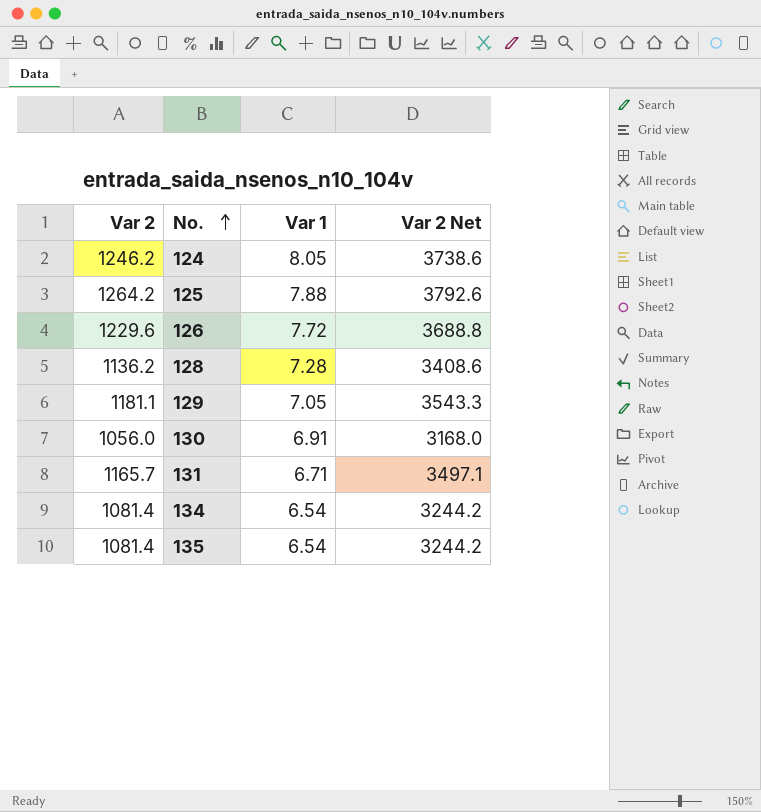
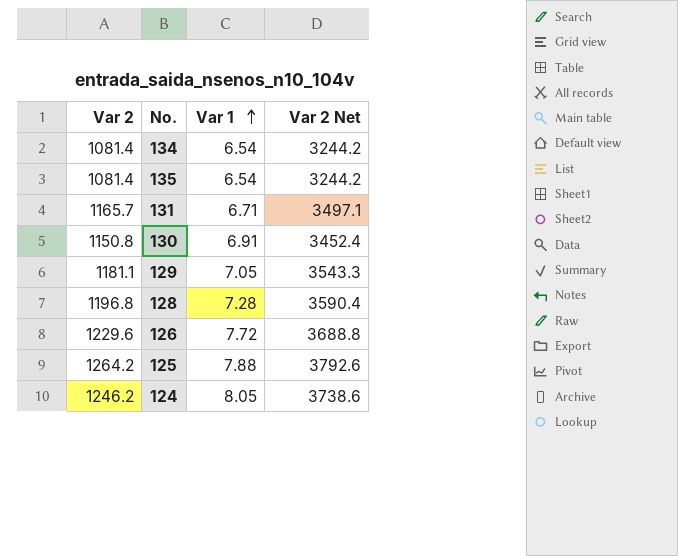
row order: No. ascending -> Var 1 ascending
130 | Var 2: 1056.0 -> 1150.8
130 | Var 2 Net: 3168.0 -> 3452.4
128 | Var 2: 1136.2 -> 1196.8
128 | Var 2 Net: 3408.6 -> 3590.4

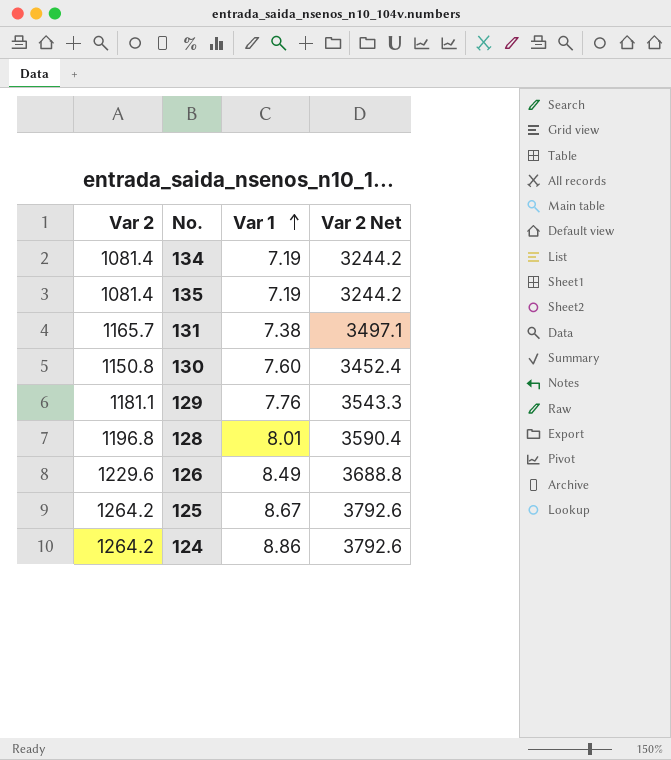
134 | Var 1: 6.54 -> 7.19
135 | Var 1: 6.54 -> 7.19
131 | Var 1: 6.71 -> 7.38
130 | Var 1: 6.91 -> 7.60
129 | Var 1: 7.05 -> 7.76
128 | Var 1: 7.28 -> 8.01
126 | Var 1: 7.72 -> 8.49
125 | Var 1: 7.88 -> 8.67
124 | Var 2: 1246.2 -> 1264.2
124 | Var 1: 8.05 -> 8.86
124 | Var 2 Net: 3738.6 -> 3792.6

